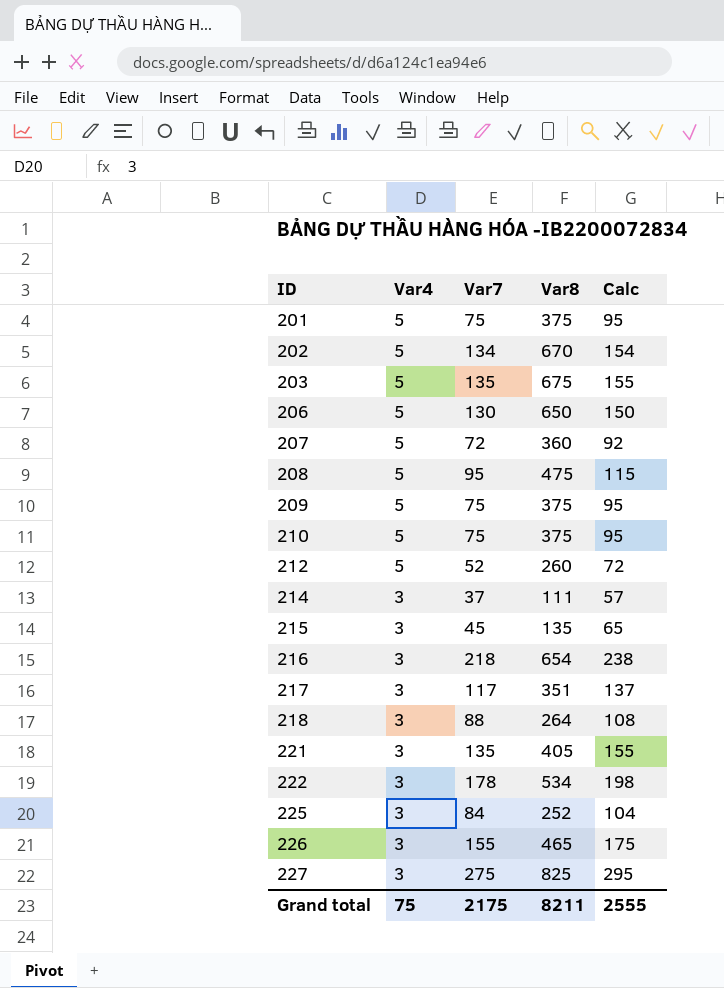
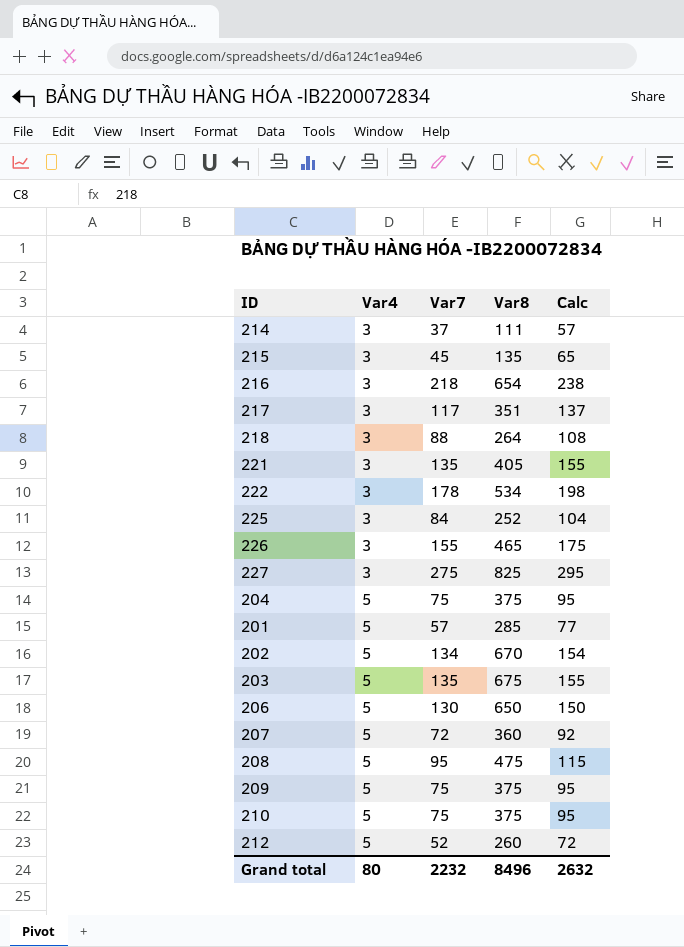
row order: ID ascending -> Var4 ascending
row 204: none -> 5 | 75 | 375 | 95
201 | Var7: 75 -> 57
201 | Var8: 375 -> 285
201 | Calc: 95 -> 77
Grand total | Var4: 75 -> 80
Grand total | Var7: 2175 -> 2232
Grand total | Var8: 8211 -> 8496
Grand total | Calc: 2555 -> 2632

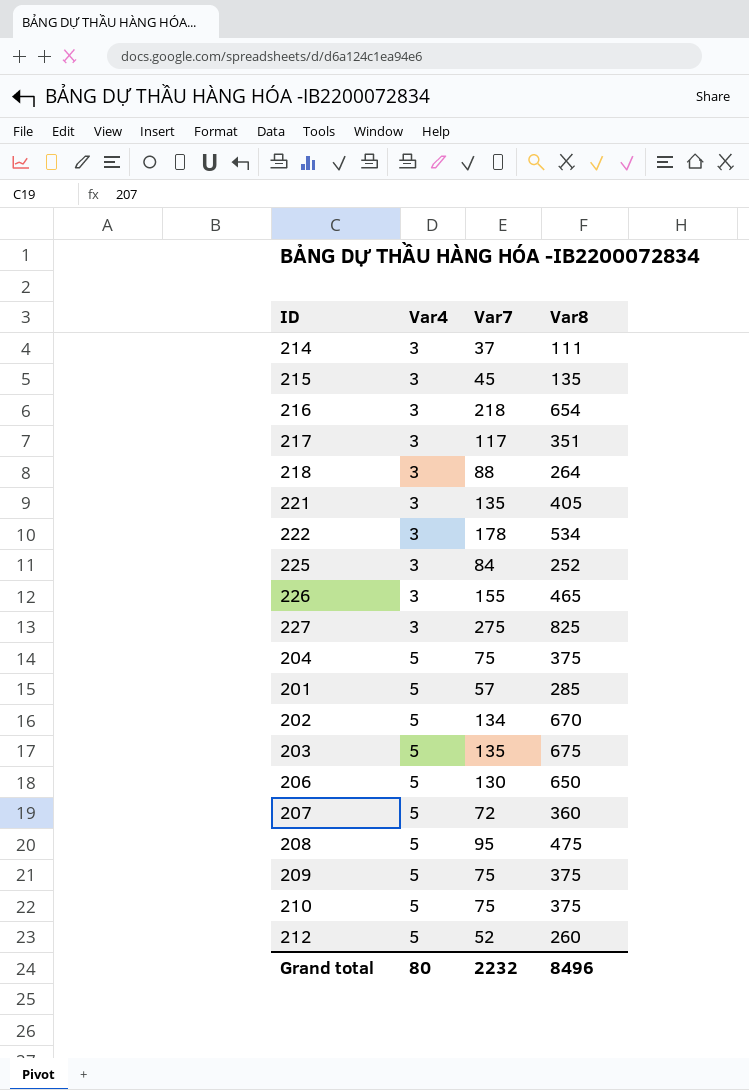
column Calc | formula: [Var7] + 20 -> none

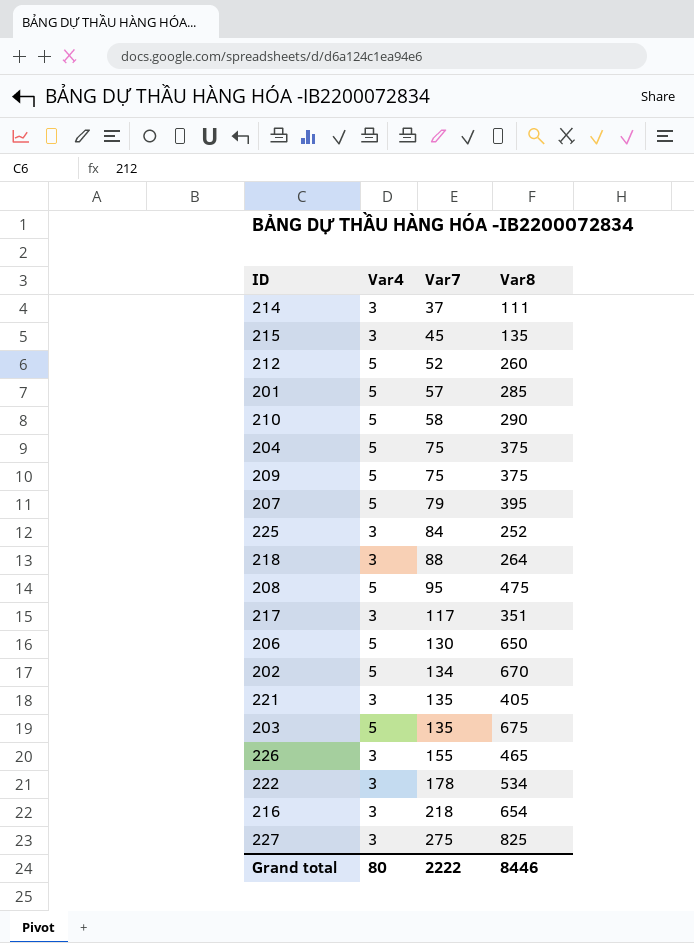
row order: Var4 ascending -> Var7 ascending
210 | Var7: 75 -> 58
210 | Var8: 375 -> 290
207 | Var7: 72 -> 79
207 | Var8: 360 -> 395
Grand total | Var7: 2232 -> 2222
Grand total | Var8: 8496 -> 8446

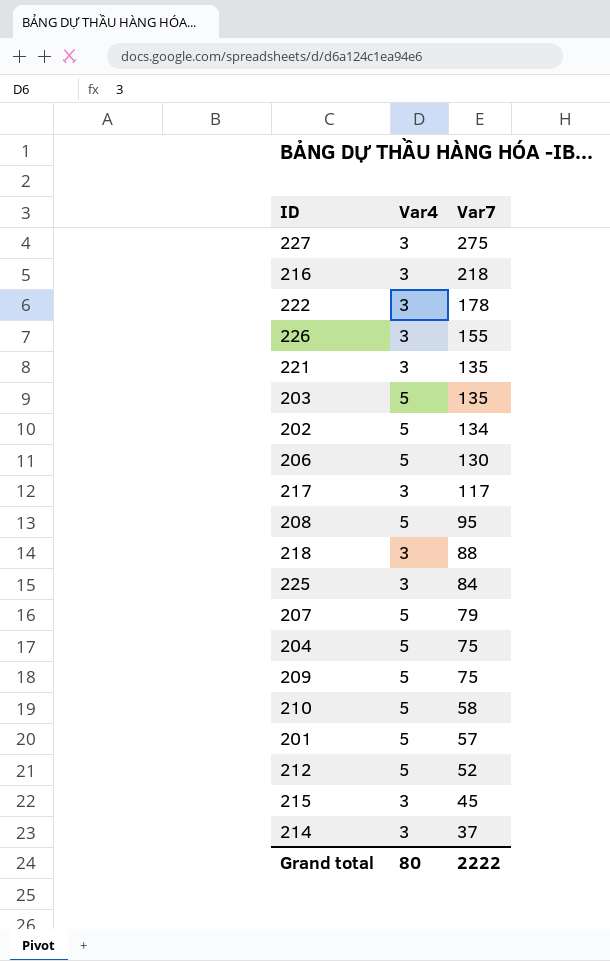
row order: Var7 ascending -> Var7 descending
column Var8 | formula: [Var4] * [Var7] -> none

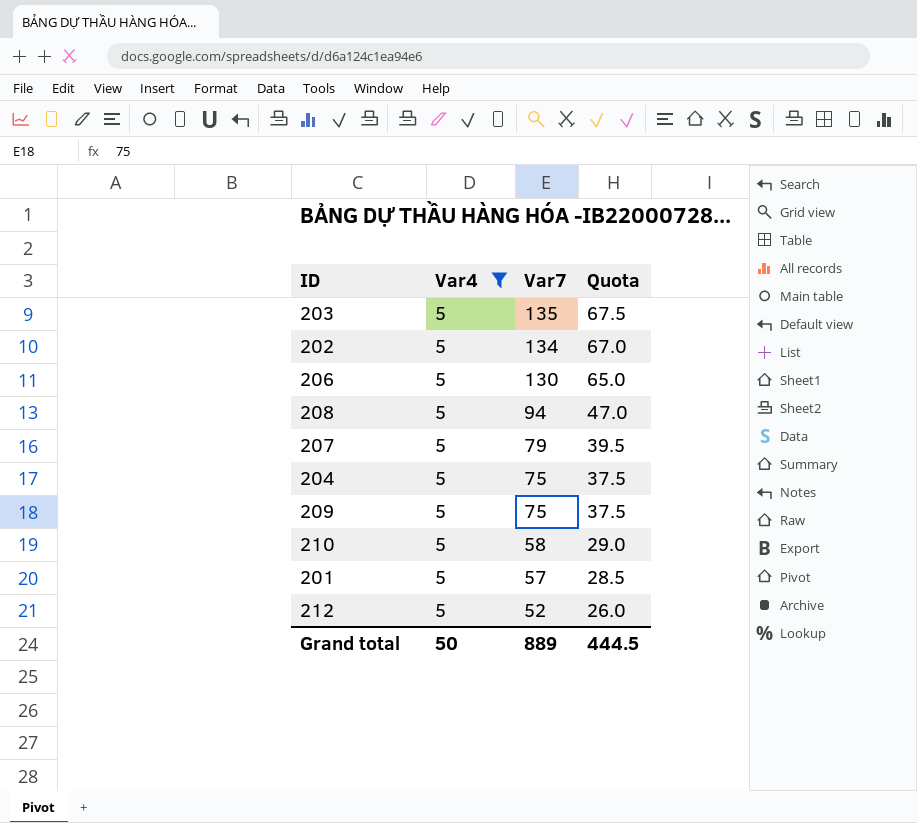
filter: none -> Var4 = 5
column Quota | formula: none -> [Var7] * 0.5
208 | Var7: 95 -> 94
Grand total | Var4: 80 -> 50
Grand total | Var7: 2222 -> 889

